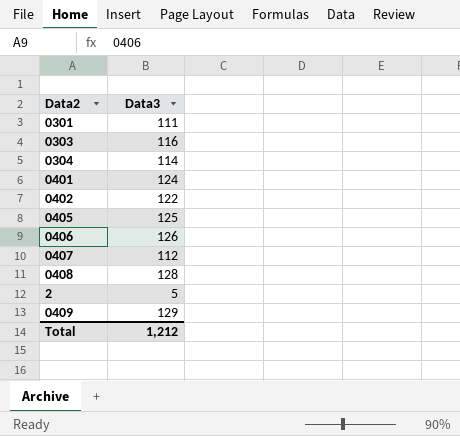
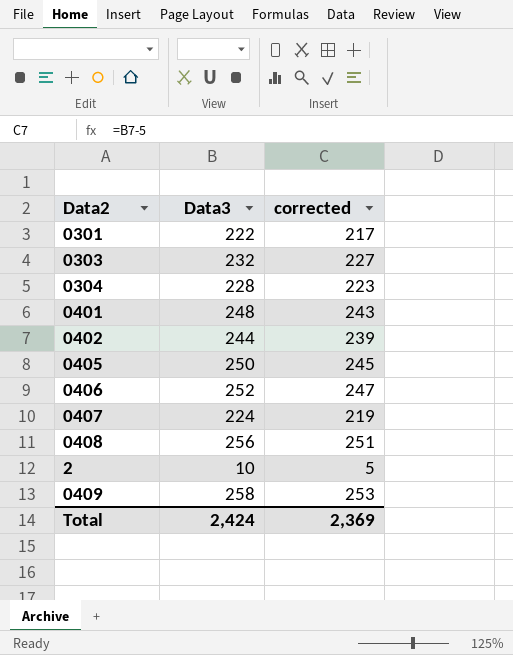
column corrected | formula: none -> [Data3] - 5
0301 | Data3: 111 -> 222
0303 | Data3: 116 -> 232
0304 | Data3: 114 -> 228
0401 | Data3: 124 -> 248
0402 | Data3: 122 -> 244
0405 | Data3: 125 -> 250
0406 | Data3: 126 -> 252
0407 | Data3: 112 -> 224
0408 | Data3: 128 -> 256
2 | Data3: 5 -> 10
0409 | Data3: 129 -> 258
Total | Data3: 1,212 -> 2,424

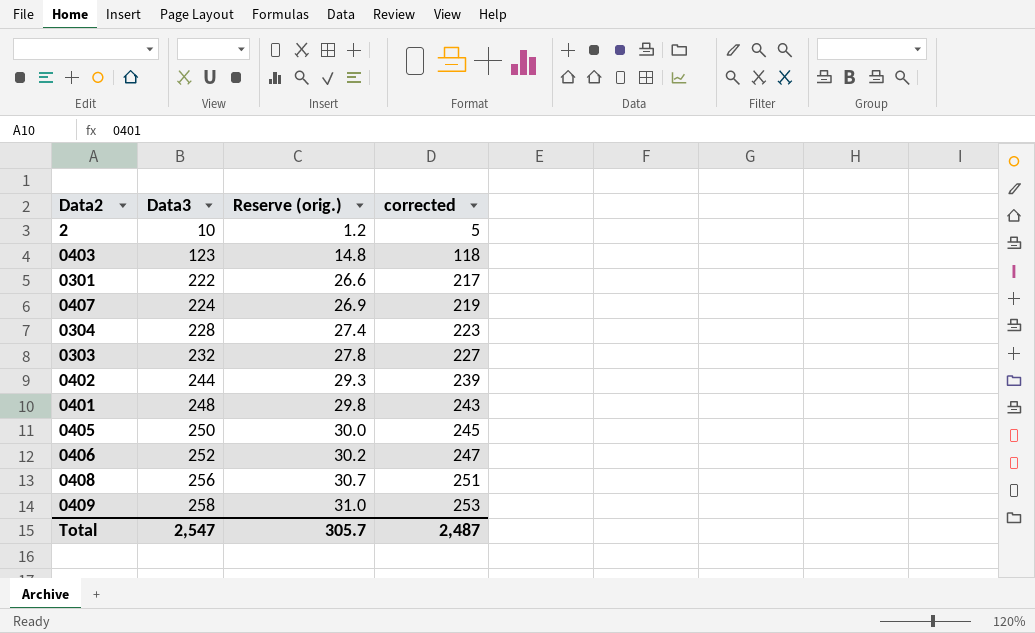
row order: none -> Data3 ascending
column Reserve (orig.) | formula: none -> [Data3] * 0.12
row 0403: none -> 123 | 14.8 | 118
Total | Data3: 2,424 -> 2,547
Total | corrected: 2,369 -> 2,487

